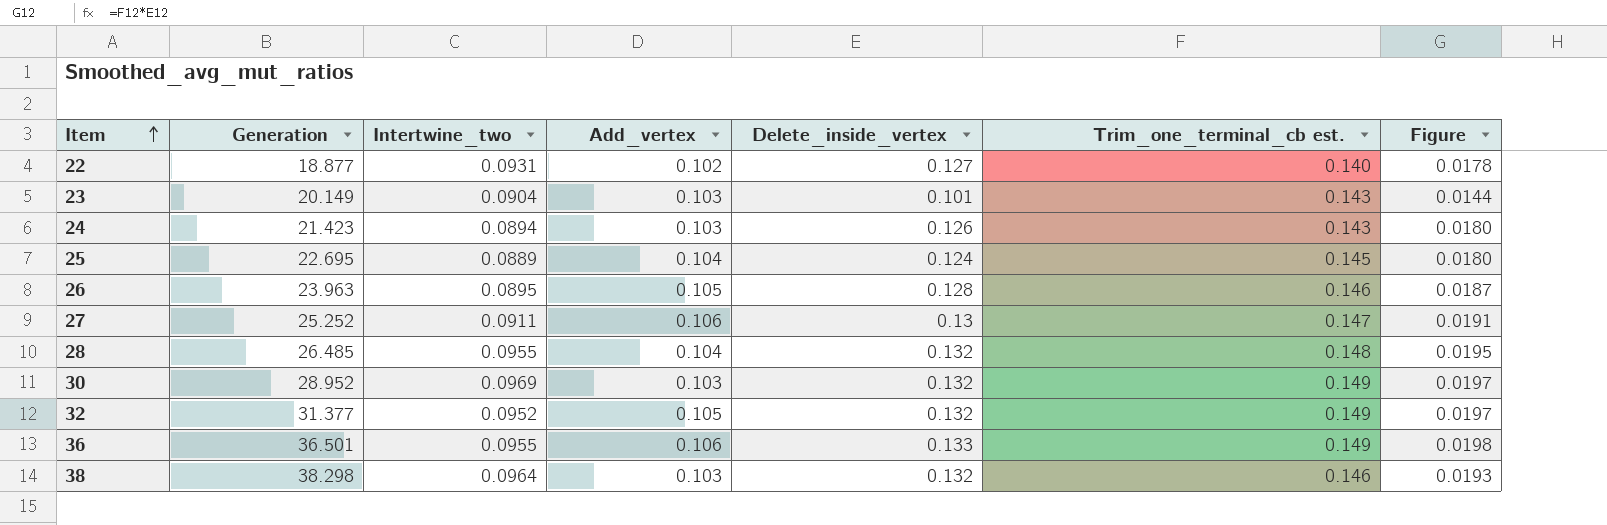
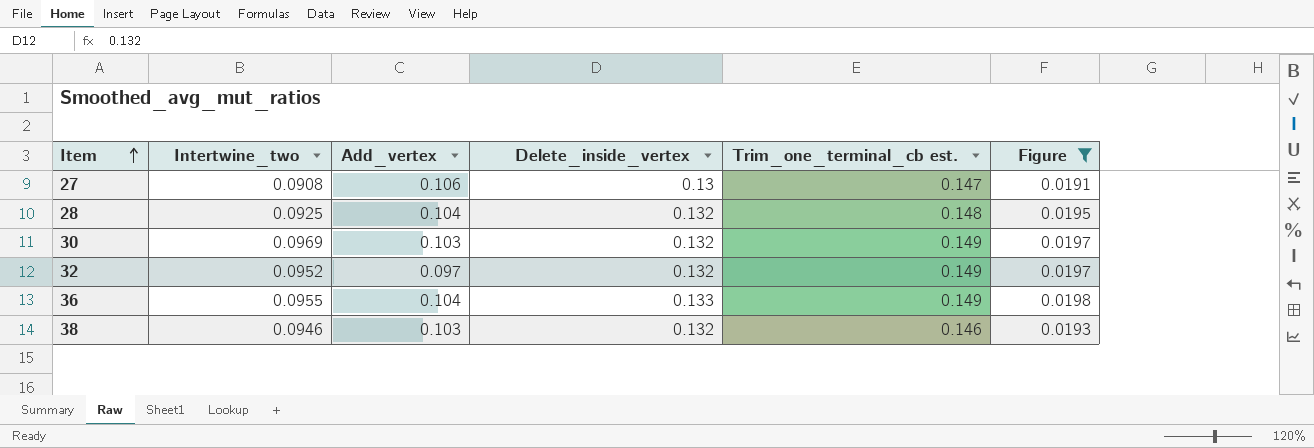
filter: none -> Figure >= 0.0191
column Generation | position: 2 -> none
27 | Intertwine_two: 0.0911 -> 0.0908
28 | Intertwine_two: 0.0955 -> 0.0925
32 | Add_vertex: 0.105 -> 0.097
36 | Add_vertex: 0.106 -> 0.104
38 | Intertwine_two: 0.0964 -> 0.0946

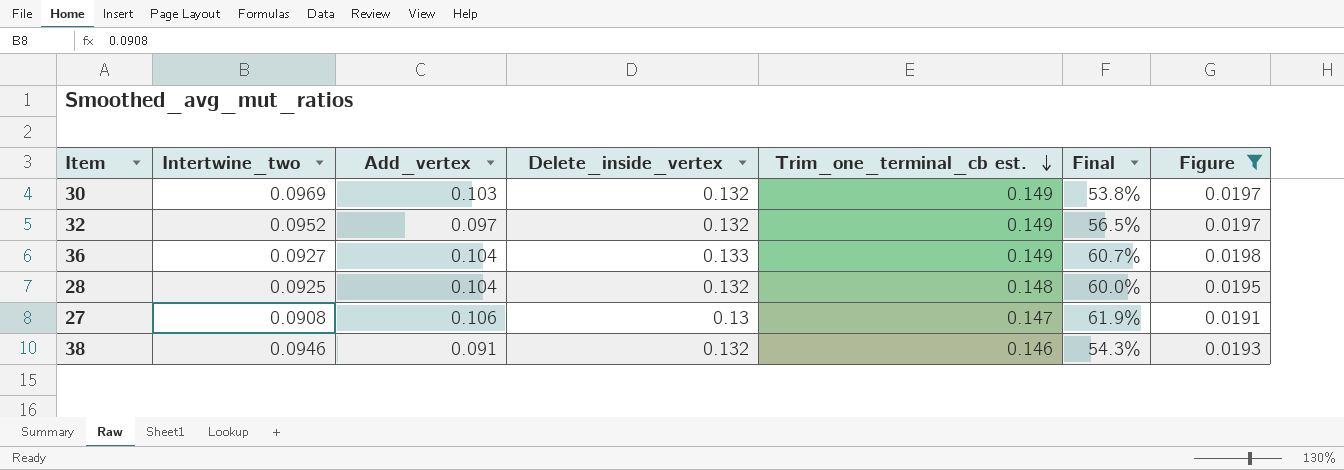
row order: Item ascending -> Trim_one_terminal_cb est. descending
column Final | formula: none -> ([Trim_one_terminal_cb est.] - [Intertwine_two]) / [Intertwine_two]
36 | Intertwine_two: 0.0955 -> 0.0927
38 | Add_vertex: 0.103 -> 0.091

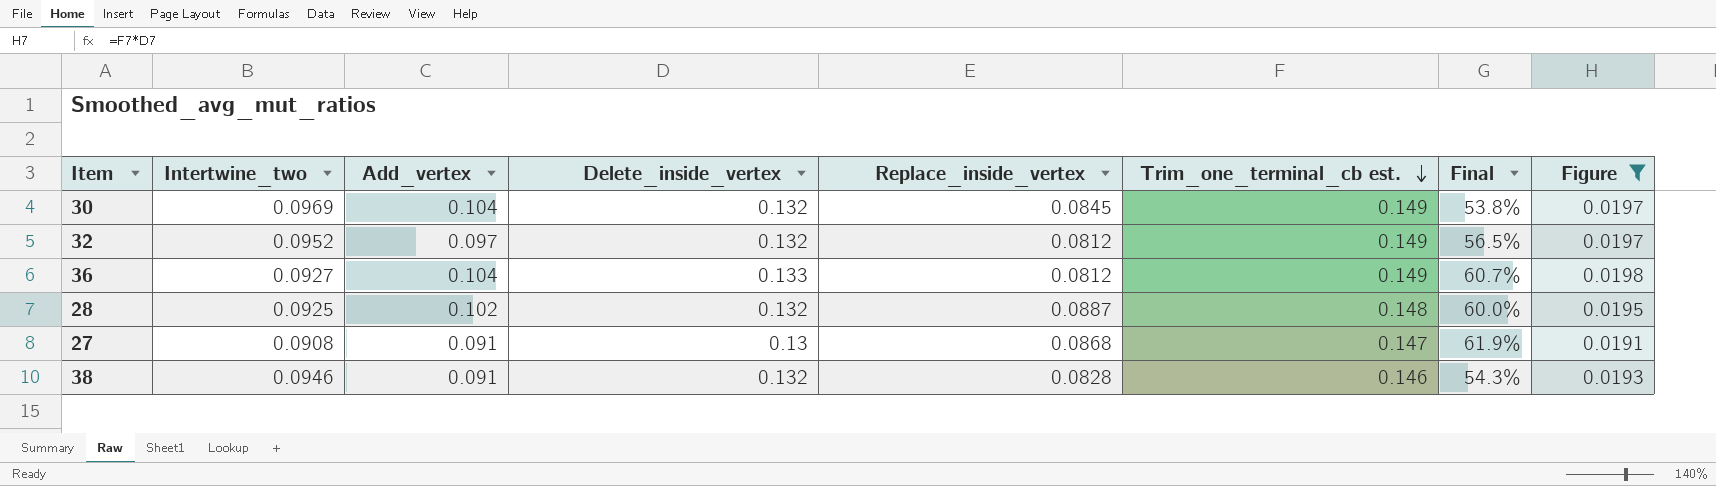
column Replace_inside_vertex | position: none -> 5
30 | Add_vertex: 0.103 -> 0.104
28 | Add_vertex: 0.104 -> 0.102
27 | Add_vertex: 0.106 -> 0.091

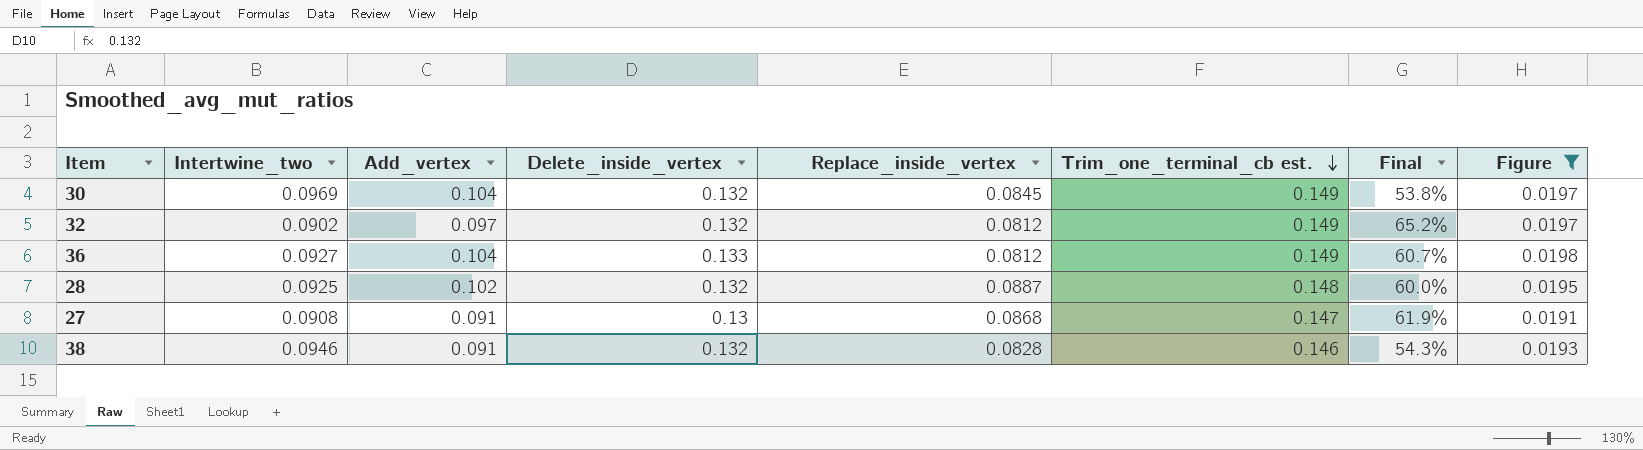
32 | Intertwine_two: 0.0952 -> 0.0902
32 | Final: 56.5% -> 65.2%

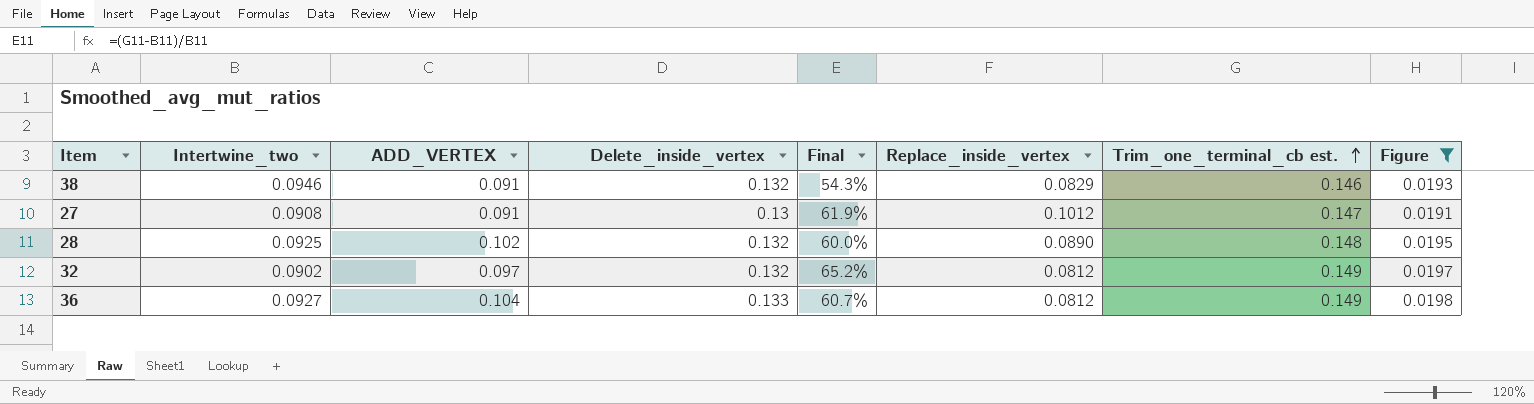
row order: Trim_one_terminal_cb est. descending -> Trim_one_terminal_cb est. ascending
column name: Add_vertex -> ADD_VERTEX
column Final | position: 7 -> 5
row 30: 0.0969 | 0.104 | 0.132 | 0.0845 | 0.149 | 53.8% | 0.0197 -> none
38 | Replace_inside_vertex: 0.0828 -> 0.0829
27 | Replace_inside_vertex: 0.0868 -> 0.1012
28 | Replace_inside_vertex: 0.0887 -> 0.0890

